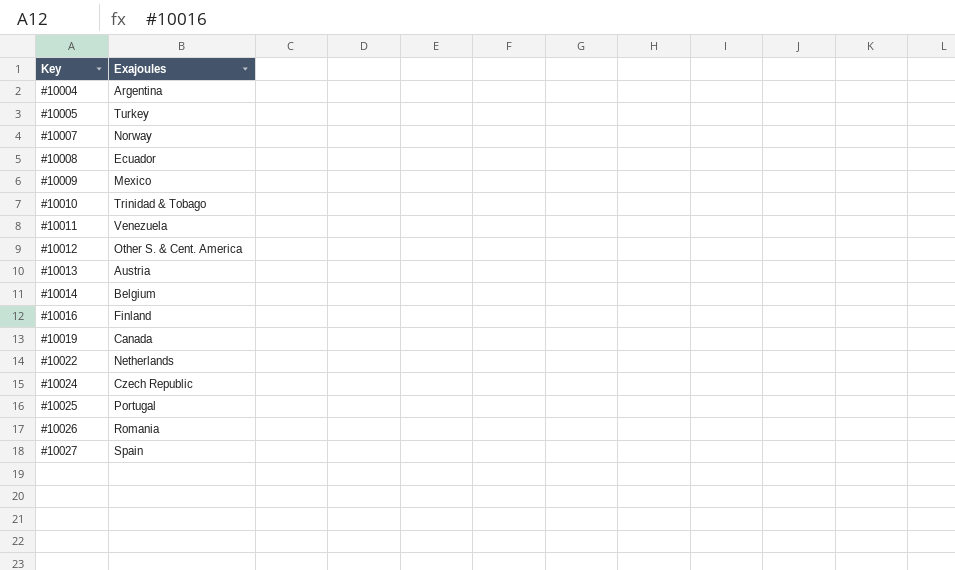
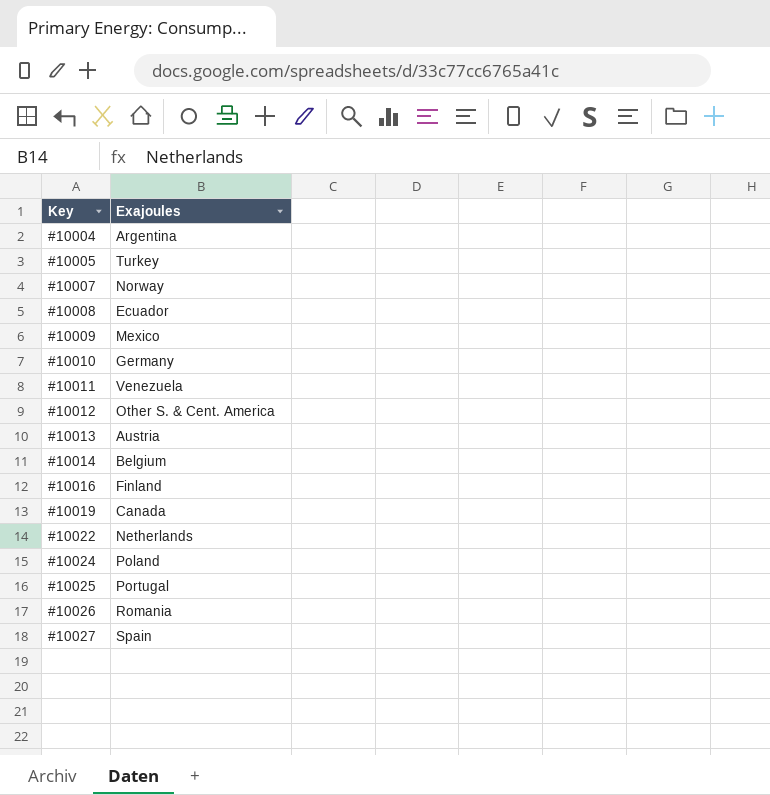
#10010 | Exajoules: Trinidad & Tobago -> Germany
#10024 | Exajoules: Czech Republic -> Poland

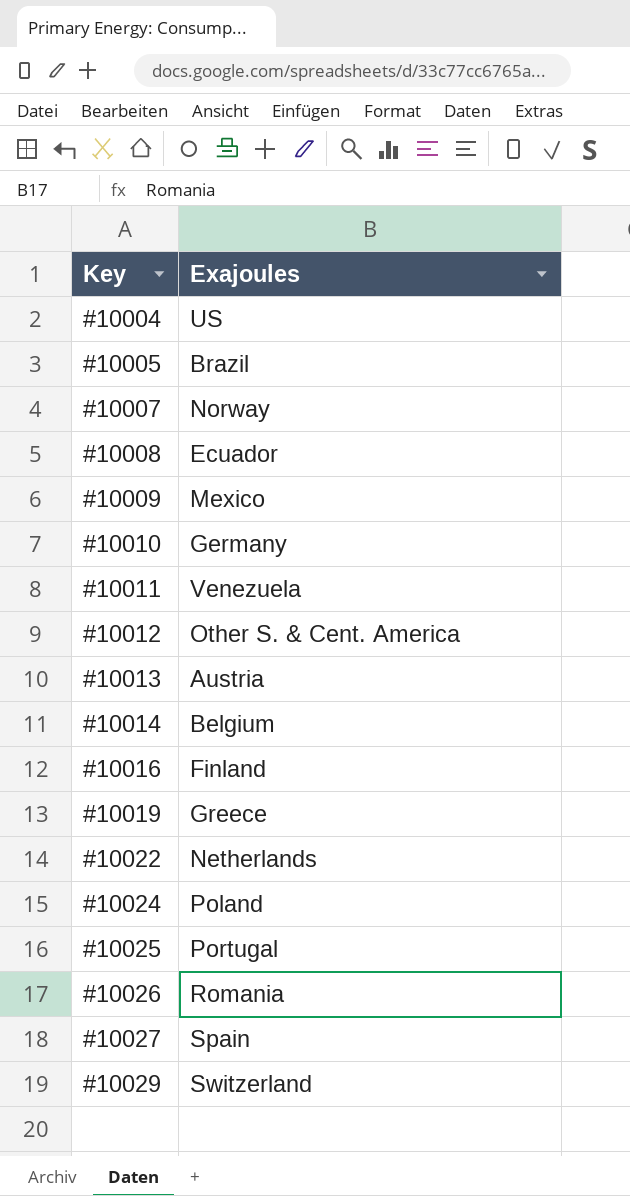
#10004 | Exajoules: Argentina -> US
#10005 | Exajoules: Turkey -> Brazil
#10019 | Exajoules: Canada -> Greece
row #10029: none -> Switzerland

